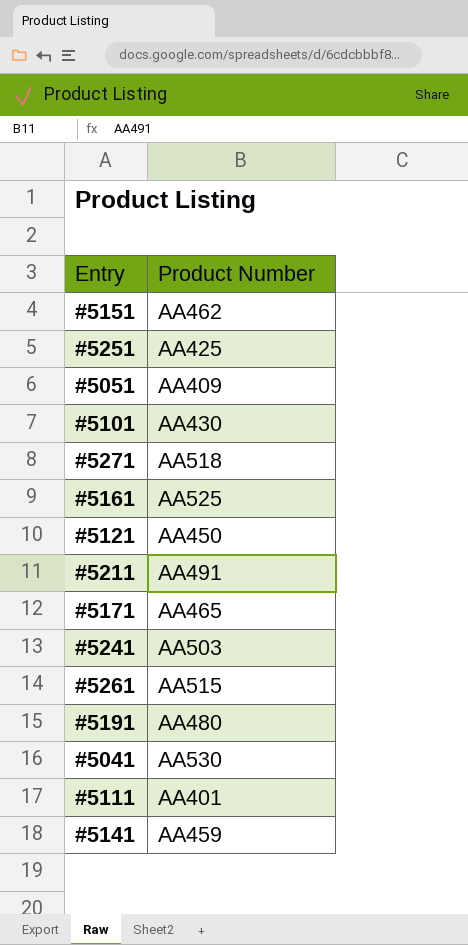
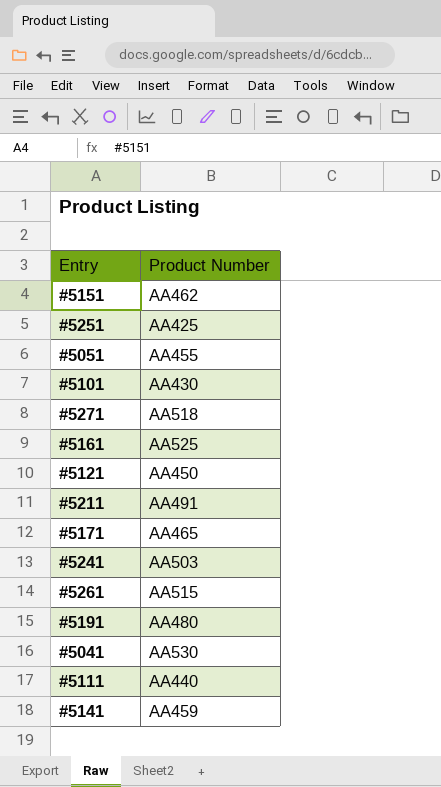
#5051 | Product Number: AA409 -> AA455
#5111 | Product Number: AA401 -> AA440

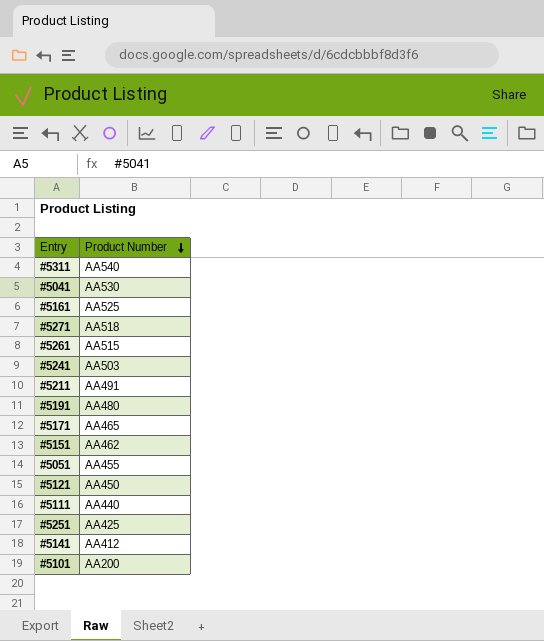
row order: none -> Product Number descending
row #5311: none -> AA540
#5141 | Product Number: AA459 -> AA412
#5101 | Product Number: AA430 -> AA200

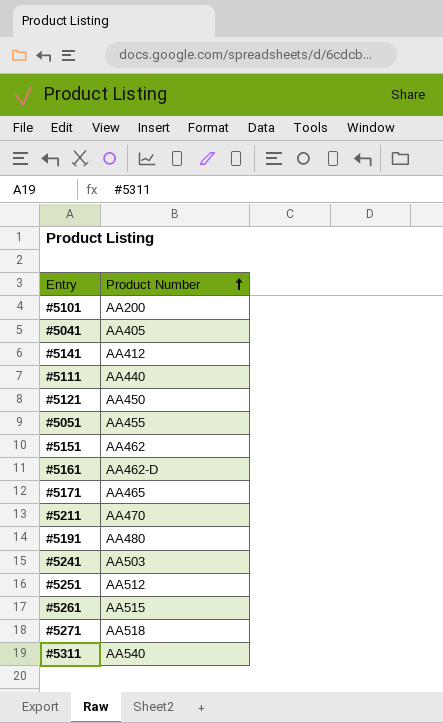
row order: Product Number descending -> Product Number ascending
#5041 | Product Number: AA530 -> AA405
#5161 | Product Number: AA525 -> AA462-D
#5211 | Product Number: AA491 -> AA470
#5251 | Product Number: AA425 -> AA512

